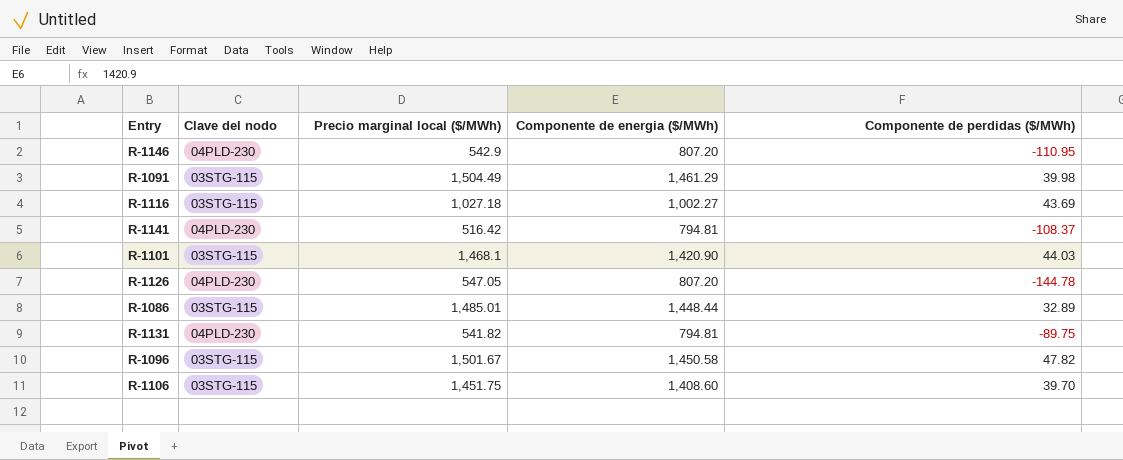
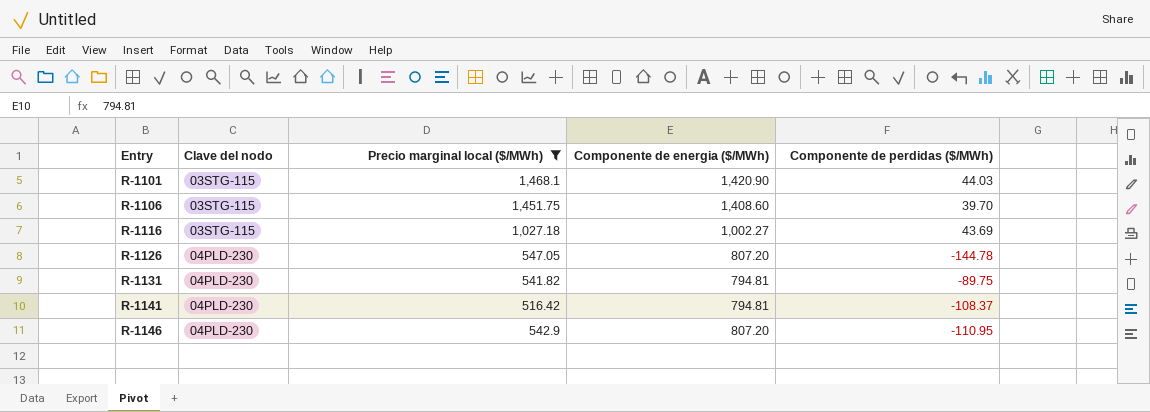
filter: none -> Precio marginal local ($/MWh) <= 1,468.1
row order: none -> Entry ascending

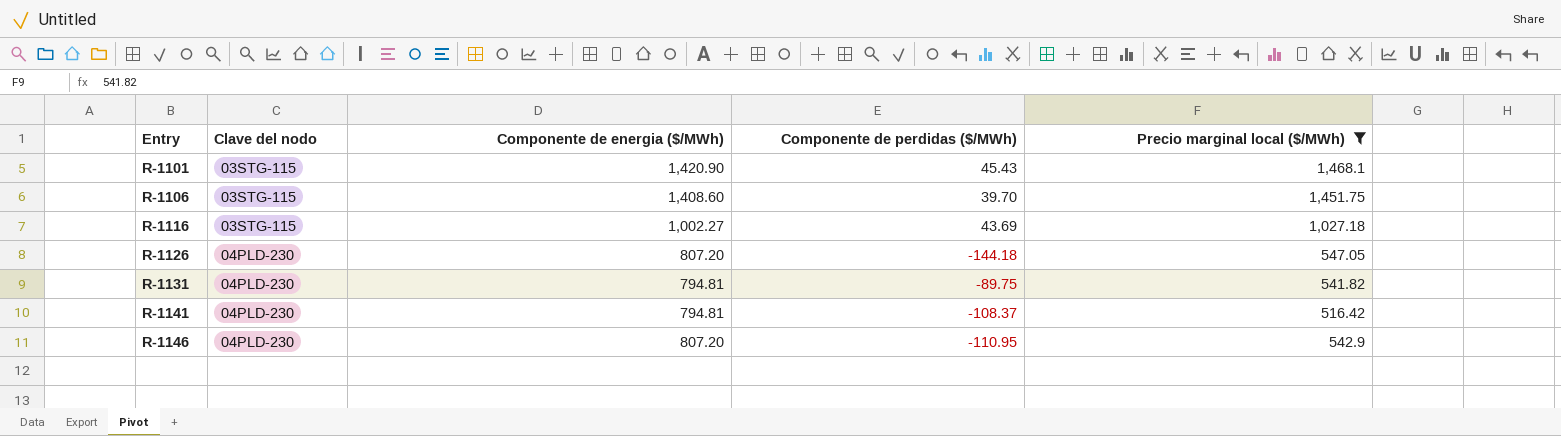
column Precio marginal local ($/MWh) | position: 3 -> 5
R-1101 | Componente de perdidas ($/MWh): 44.03 -> 45.43
R-1126 | Componente de perdidas ($/MWh): -144.78 -> -144.18

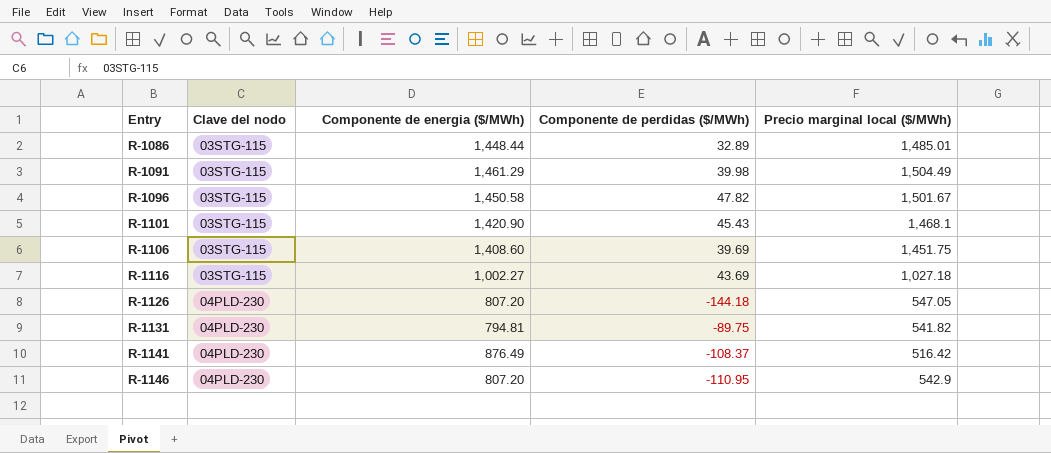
filter: Precio marginal local ($/MWh) <= 1,468.1 -> none
R-1106 | Componente de perdidas ($/MWh): 39.70 -> 39.69
R-1141 | Componente de energia ($/MWh): 794.81 -> 876.49

